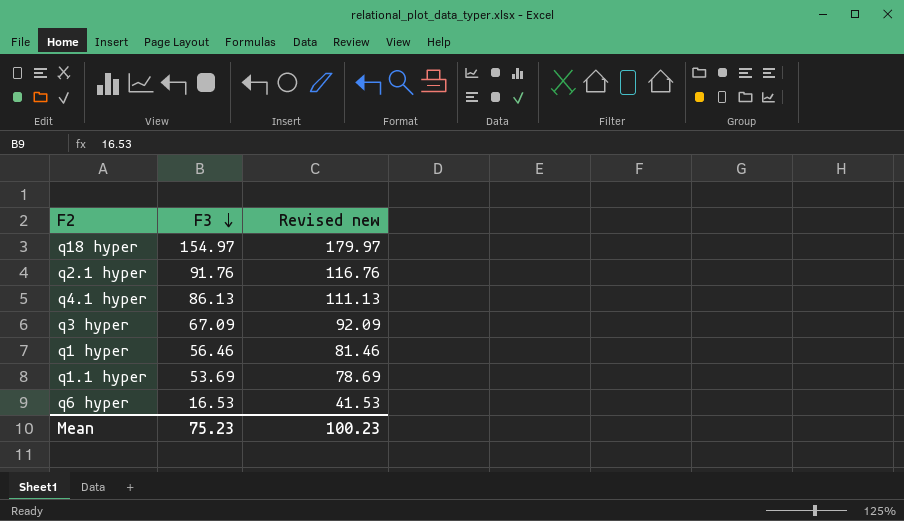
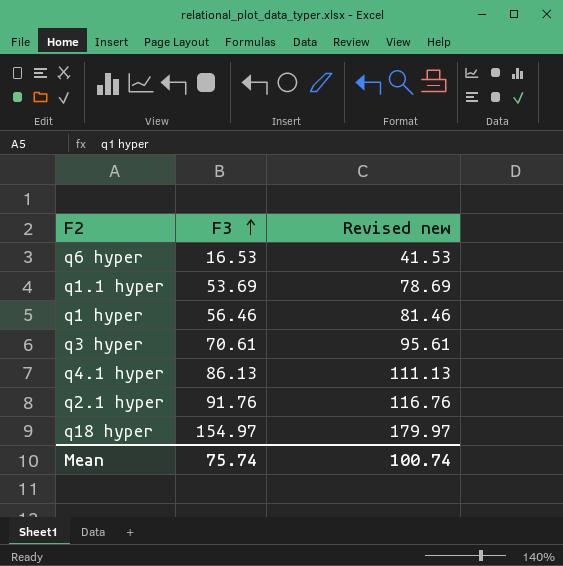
row order: F3 descending -> F3 ascending
q3 hyper | F3: 67.09 -> 70.61
q3 hyper | Revised new: 92.09 -> 95.61
Mean | F3: 75.23 -> 75.74
Mean | Revised new: 100.23 -> 100.74

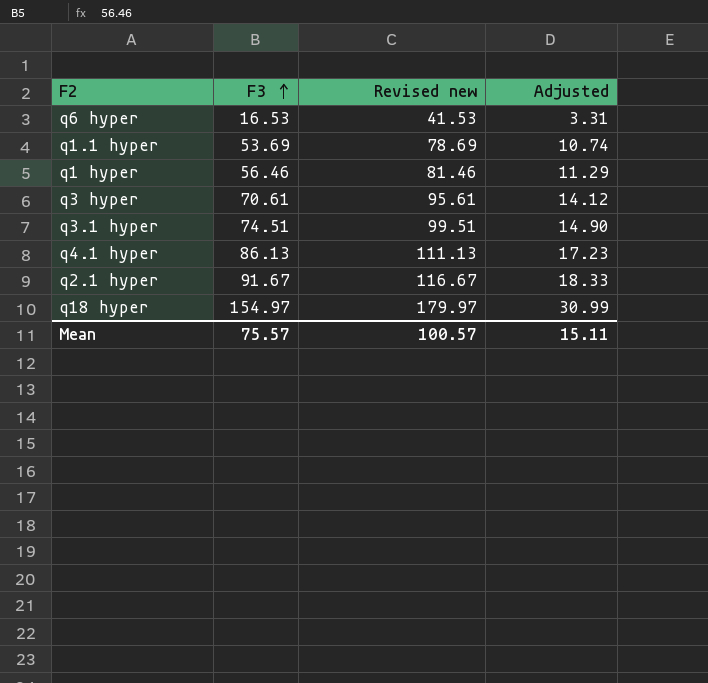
column Adjusted | formula: none -> [F3] * 0.2
row q3.1 hyper: none -> 74.51 | 99.51 | 14.90
q2.1 hyper | F3: 91.76 -> 91.67
q2.1 hyper | Revised new: 116.76 -> 116.67
Mean | F3: 75.74 -> 75.57
Mean | Revised new: 100.74 -> 100.57

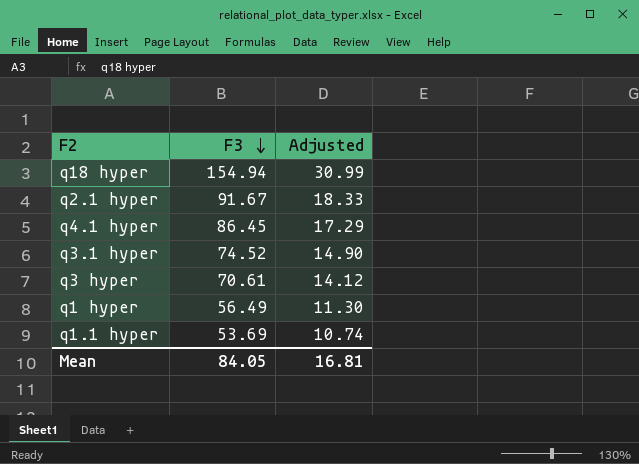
row order: F3 ascending -> F3 descending
column Revised new | formula: [F3] + 25 -> none
row q6 hyper: 16.53 | 41.53 | 3.31 -> none
q18 hyper | F3: 154.97 -> 154.94
q4.1 hyper | F3: 86.13 -> 86.45
q4.1 hyper | Adjusted: 17.23 -> 17.29
q3.1 hyper | F3: 74.51 -> 74.52
q1 hyper | F3: 56.46 -> 56.49
q1 hyper | Adjusted: 11.29 -> 11.30
Mean | F3: 75.57 -> 84.05
Mean | Adjusted: 15.11 -> 16.81

